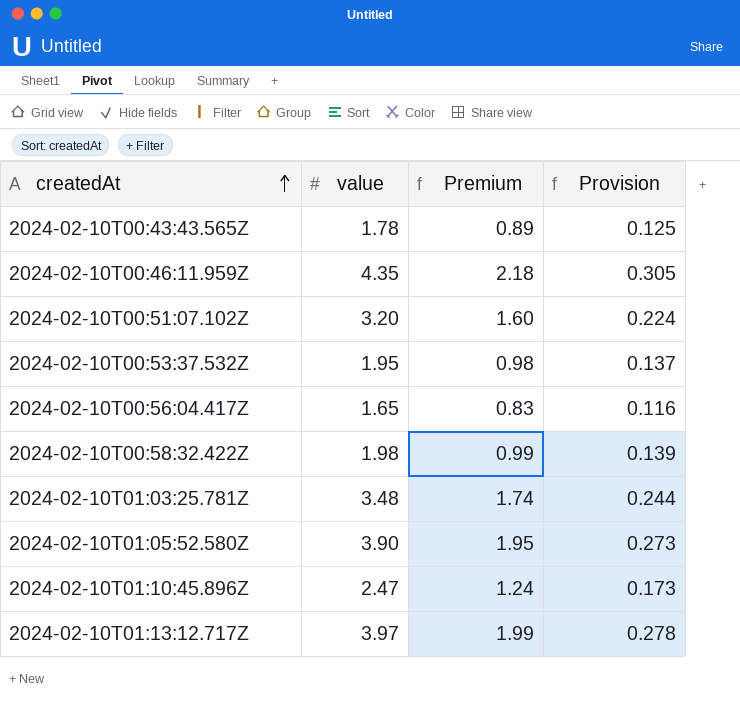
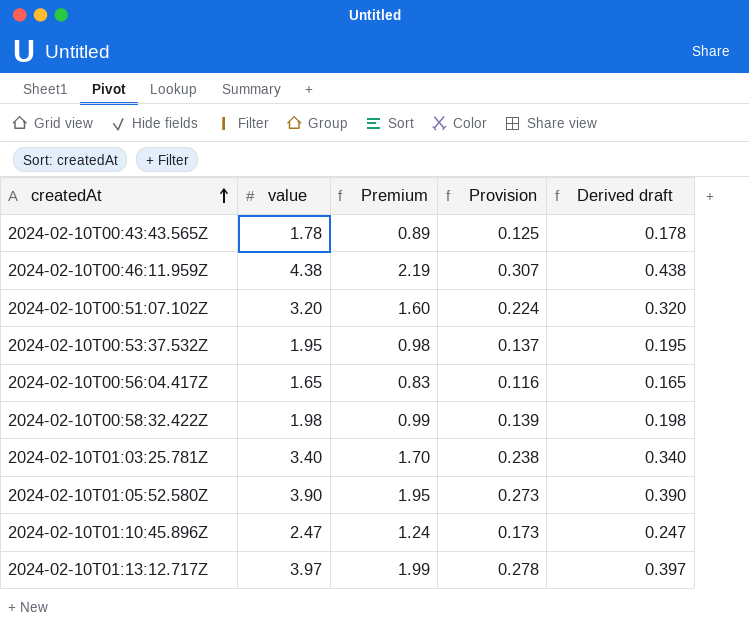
column Derived draft | formula: none -> [value] * 0.1
2024-02-10T00:46:11.959Z | value: 4.35 -> 4.38
2024-02-10T00:46:11.959Z | Premium: 2.18 -> 2.19
2024-02-10T00:46:11.959Z | Provision: 0.305 -> 0.307
2024-02-10T01:03:25.781Z | value: 3.48 -> 3.40
2024-02-10T01:03:25.781Z | Premium: 1.74 -> 1.70
2024-02-10T01:03:25.781Z | Provision: 0.244 -> 0.238

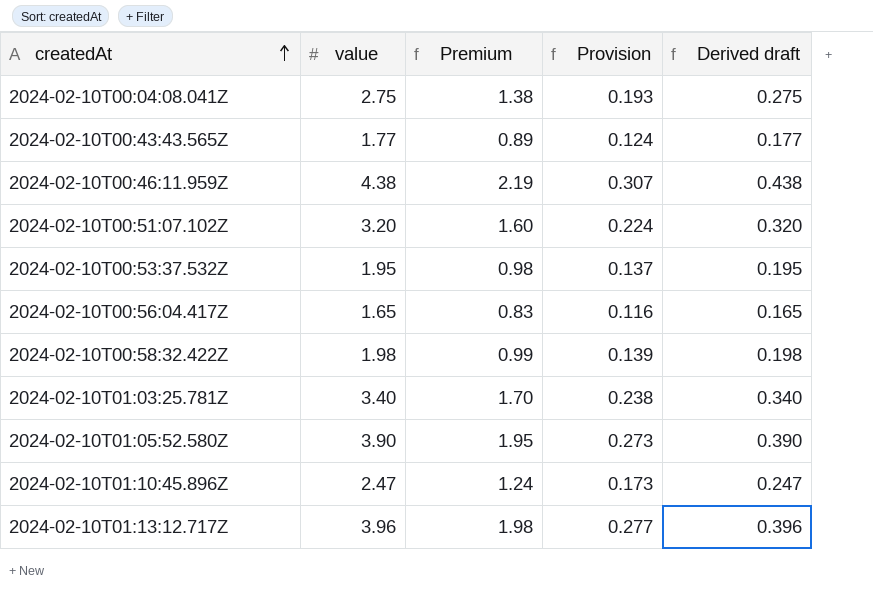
row 2024-02-10T00:04:08.041Z: none -> 2.75 | 1.38 | 0.193 | 0.275
2024-02-10T00:43:43.565Z | value: 1.78 -> 1.77
2024-02-10T00:43:43.565Z | Provision: 0.125 -> 0.124
2024-02-10T00:43:43.565Z | Derived draft: 0.178 -> 0.177
2024-02-10T01:13:12.717Z | value: 3.97 -> 3.96
2024-02-10T01:13:12.717Z | Premium: 1.99 -> 1.98
2024-02-10T01:13:12.717Z | Provision: 0.278 -> 0.277
2024-02-10T01:13:12.717Z | Derived draft: 0.397 -> 0.396

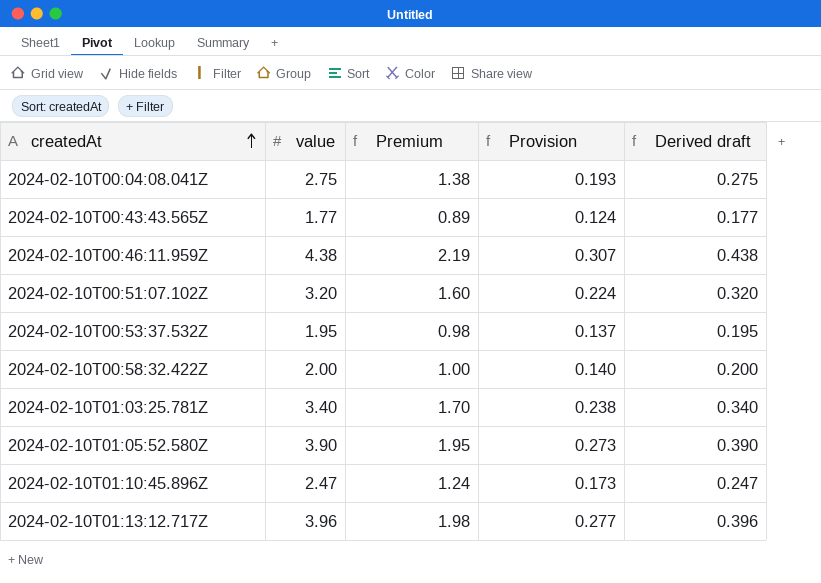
row 2024-02-10T00:56:04.417Z: 1.65 | 0.83 | 0.116 | 0.165 -> none
2024-02-10T00:58:32.422Z | value: 1.98 -> 2.00
2024-02-10T00:58:32.422Z | Premium: 0.99 -> 1.00
2024-02-10T00:58:32.422Z | Provision: 0.139 -> 0.140
2024-02-10T00:58:32.422Z | Derived draft: 0.198 -> 0.200

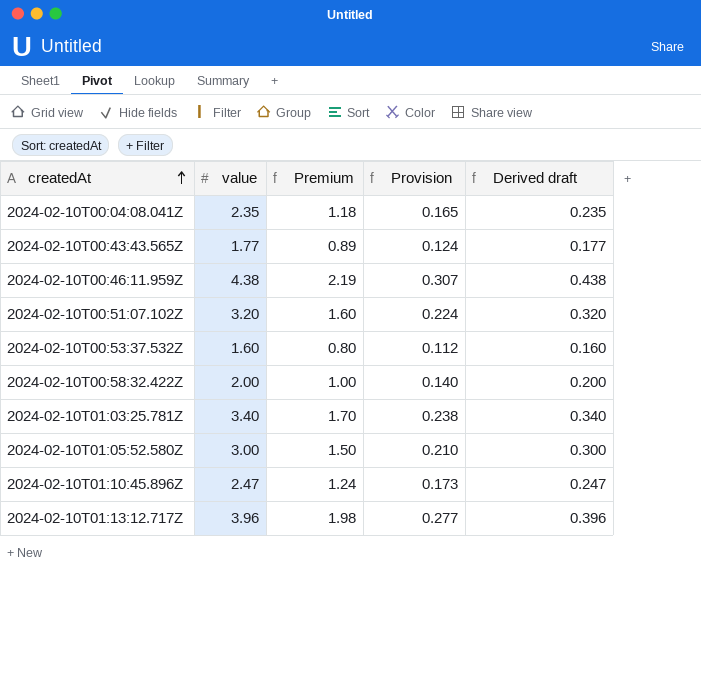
2024-02-10T00:04:08.041Z | value: 2.75 -> 2.35
2024-02-10T00:04:08.041Z | Premium: 1.38 -> 1.18
2024-02-10T00:04:08.041Z | Provision: 0.193 -> 0.165
2024-02-10T00:04:08.041Z | Derived draft: 0.275 -> 0.235
2024-02-10T00:53:37.532Z | value: 1.95 -> 1.60
2024-02-10T00:53:37.532Z | Premium: 0.98 -> 0.80
2024-02-10T00:53:37.532Z | Provision: 0.137 -> 0.112
2024-02-10T00:53:37.532Z | Derived draft: 0.195 -> 0.160
2024-02-10T01:05:52.580Z | value: 3.90 -> 3.00
2024-02-10T01:05:52.580Z | Premium: 1.95 -> 1.50
2024-02-10T01:05:52.580Z | Provision: 0.273 -> 0.210
2024-02-10T01:05:52.580Z | Derived draft: 0.390 -> 0.300

